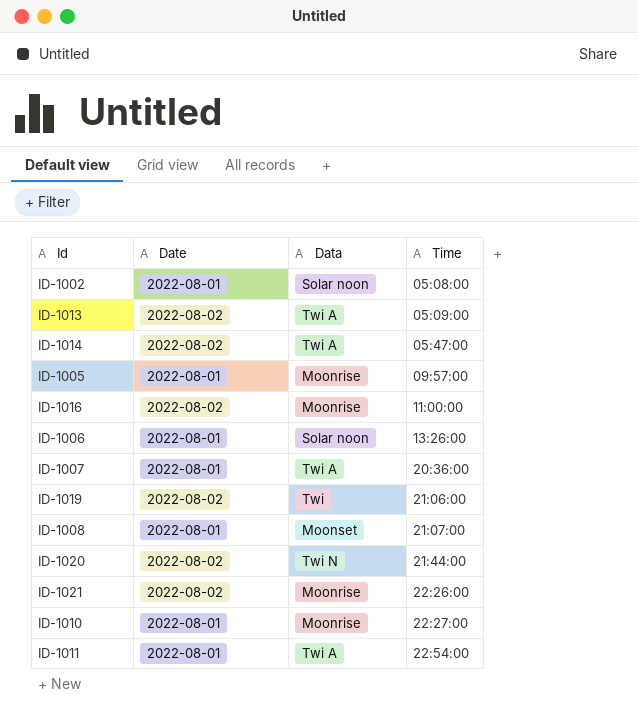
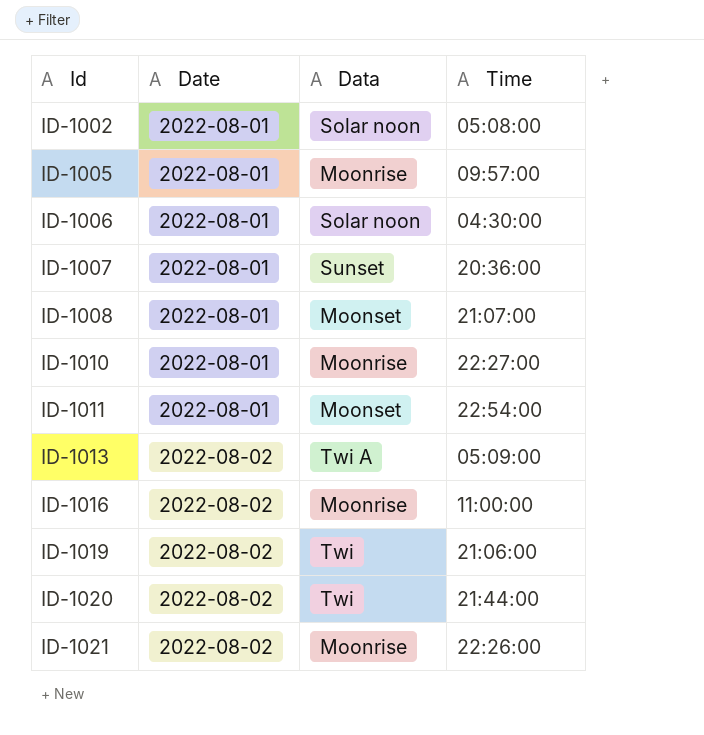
row order: Time ascending -> Id ascending
row ID-1014: 2022-08-02 | Twi A | 05:47:00 -> none
ID-1006 | Time: 13:26:00 -> 04:30:00
ID-1007 | Data: Twi A -> Sunset
ID-1011 | Data: Twi A -> Moonset
ID-1020 | Data: Twi N -> Twi

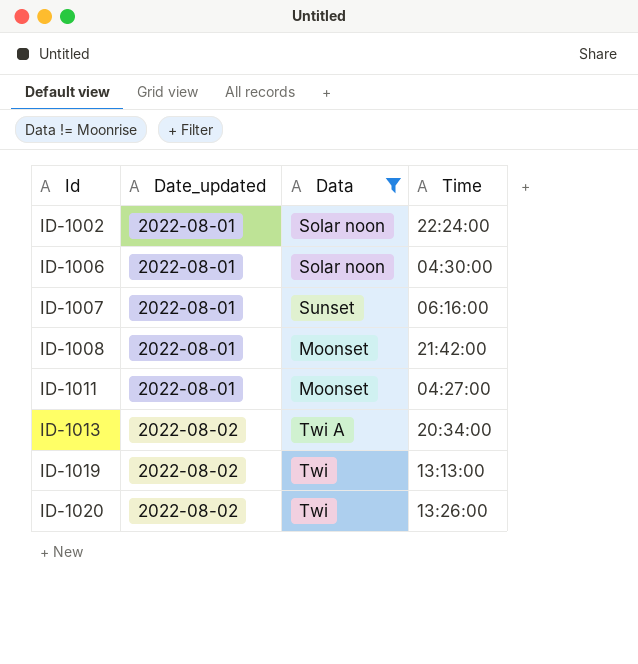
filter: none -> Data != Moonrise
column name: Date -> Date_updated
ID-1002 | Time: 05:08:00 -> 22:24:00
ID-1007 | Time: 20:36:00 -> 06:16:00
ID-1008 | Time: 21:07:00 -> 21:42:00
ID-1011 | Time: 22:54:00 -> 04:27:00
ID-1013 | Time: 05:09:00 -> 20:34:00
ID-1019 | Time: 21:06:00 -> 13:13:00
ID-1020 | Time: 21:44:00 -> 13:26:00

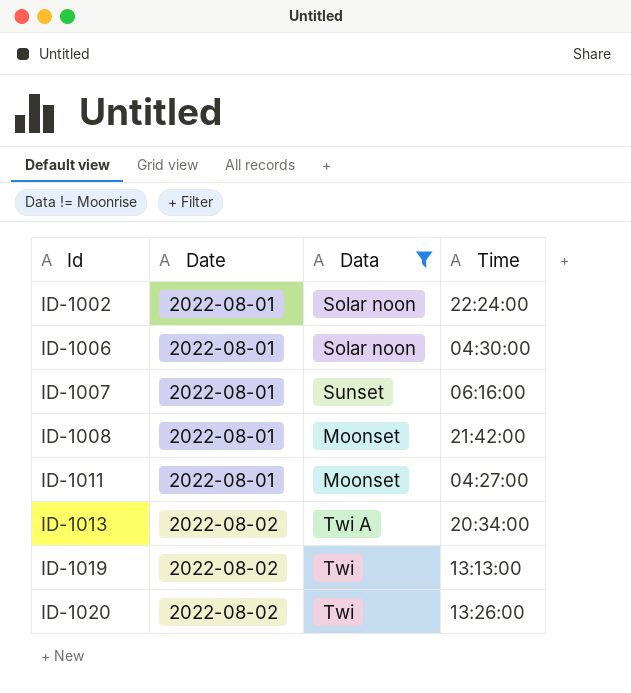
column name: Date_updated -> Date

